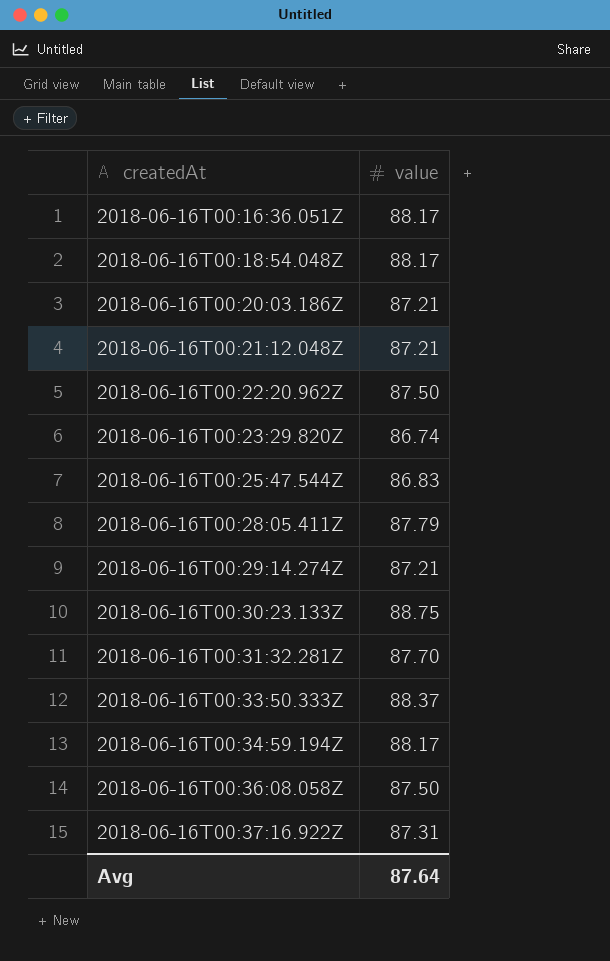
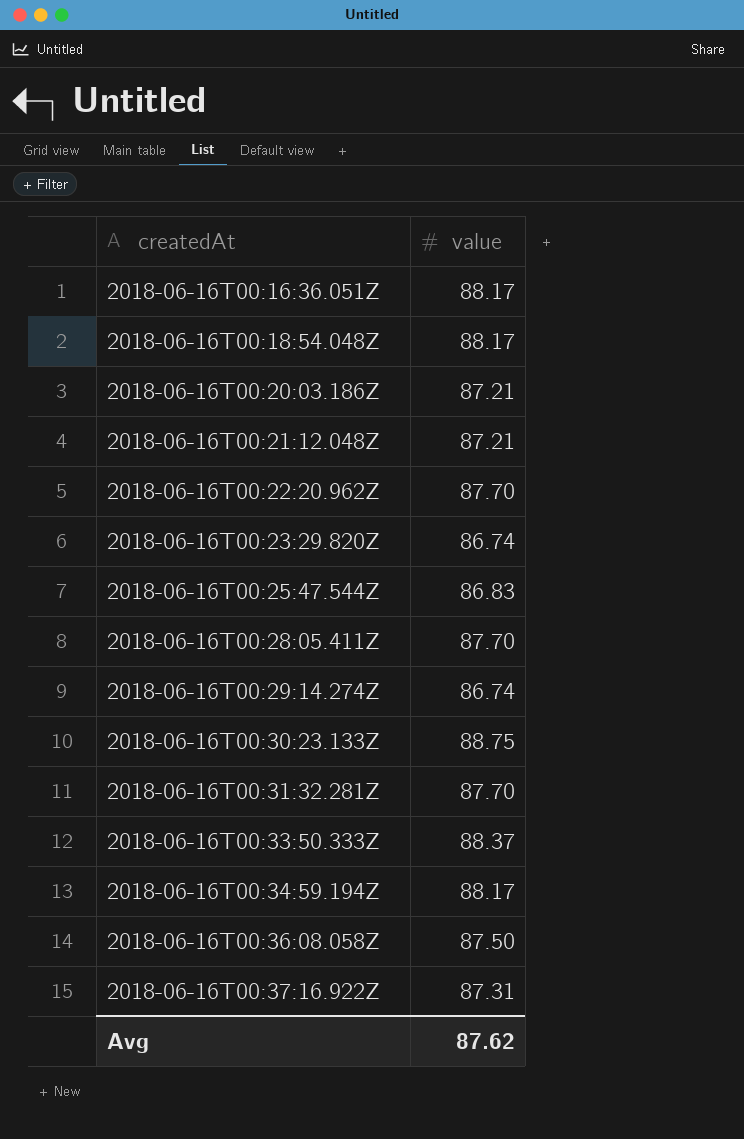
2018-06-16T00:22:20.962Z | value: 87.50 -> 87.70
2018-06-16T00:28:05.411Z | value: 87.79 -> 87.70
2018-06-16T00:29:14.274Z | value: 87.21 -> 86.74
Avg | value: 87.64 -> 87.62

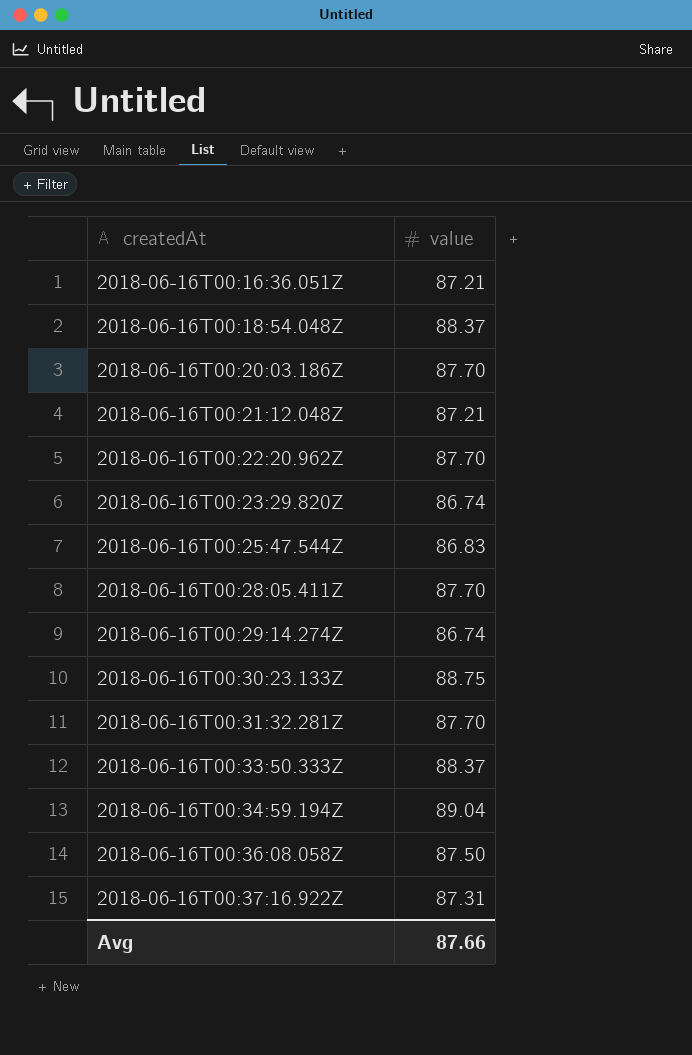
2018-06-16T00:16:36.051Z | value: 88.17 -> 87.21
2018-06-16T00:18:54.048Z | value: 88.17 -> 88.37
2018-06-16T00:20:03.186Z | value: 87.21 -> 87.70
2018-06-16T00:34:59.194Z | value: 88.17 -> 89.04
Avg | value: 87.62 -> 87.66

